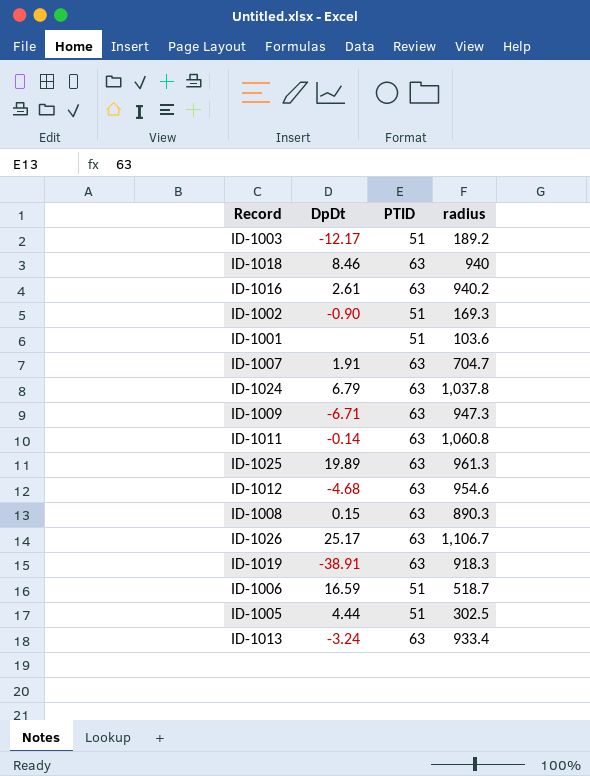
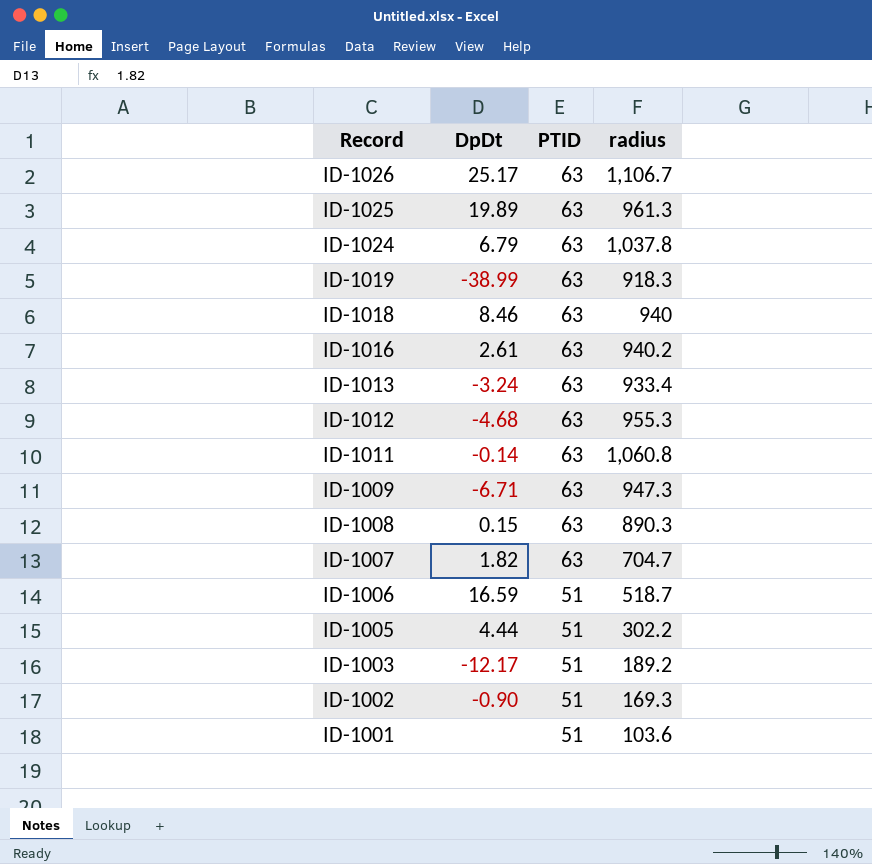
row order: none -> Record descending
ID-1019 | DpDt: -38.91 -> -38.99
ID-1012 | radius: 954.6 -> 955.3
ID-1007 | DpDt: 1.91 -> 1.82
ID-1005 | radius: 302.5 -> 302.2

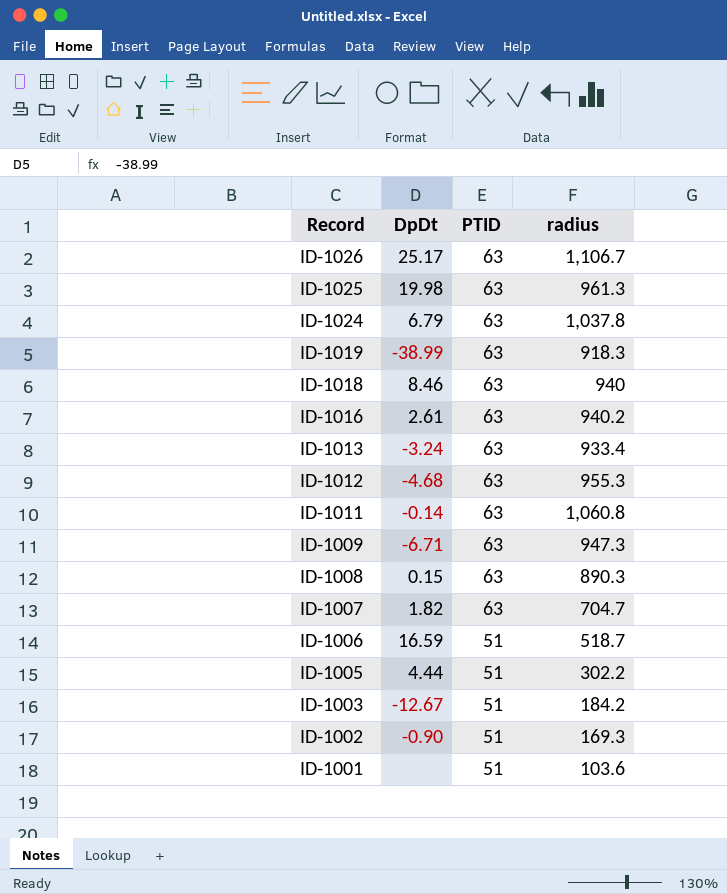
ID-1025 | DpDt: 19.89 -> 19.98
ID-1003 | DpDt: -12.17 -> -12.67
ID-1003 | radius: 189.2 -> 184.2

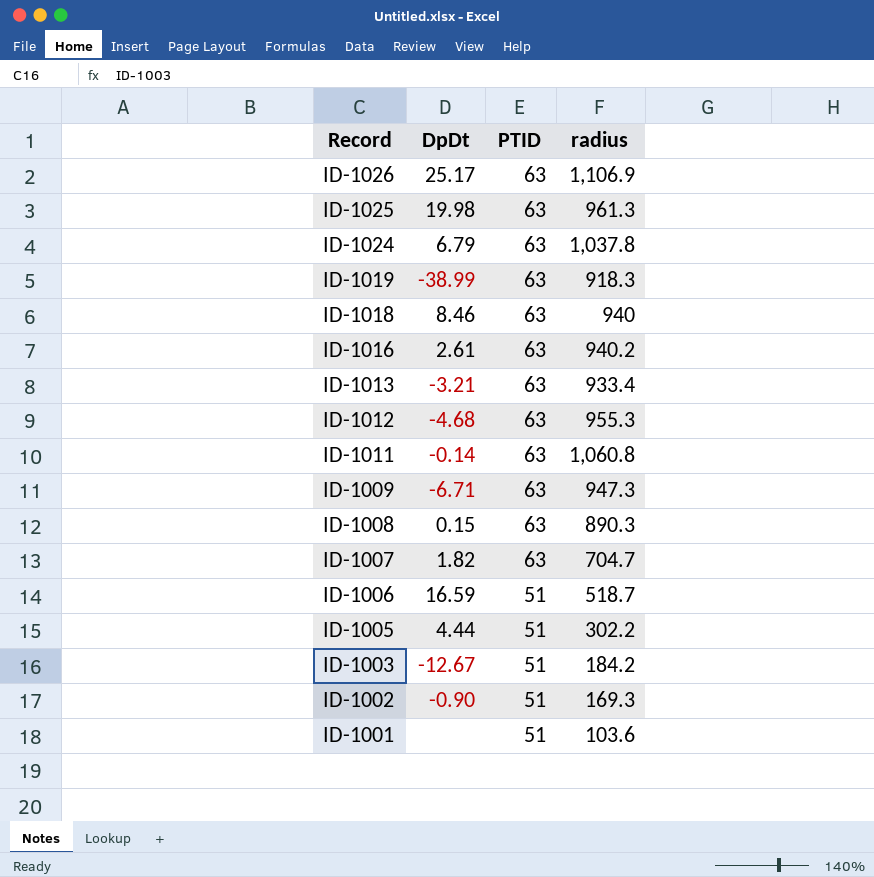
ID-1026 | radius: 1,106.7 -> 1,106.9
ID-1013 | DpDt: -3.24 -> -3.21

